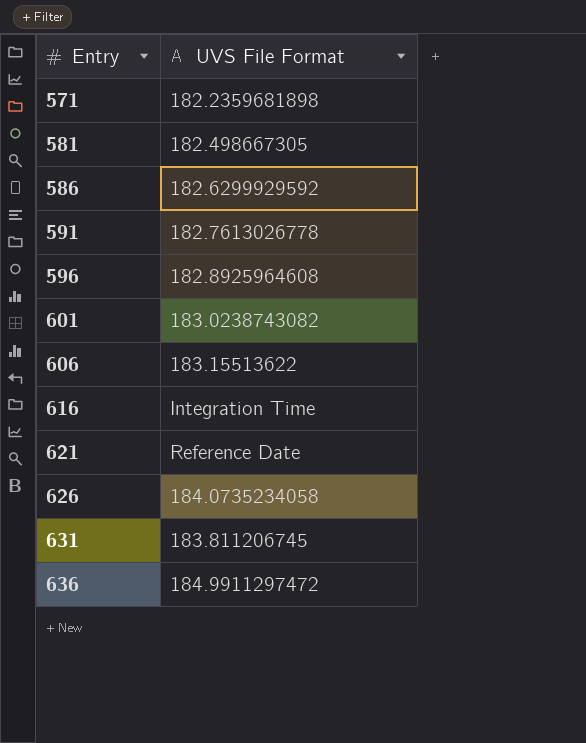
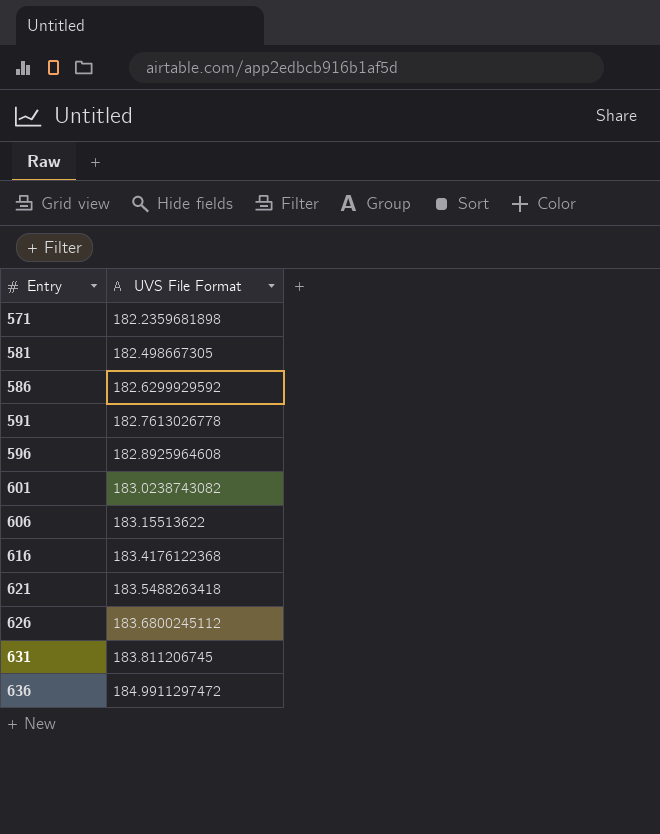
616 | UVS File Format: Integration Time -> 183.4176122368
621 | UVS File Format: Reference Date -> 183.5488263418
626 | UVS File Format: 184.0735234058 -> 183.6800245112

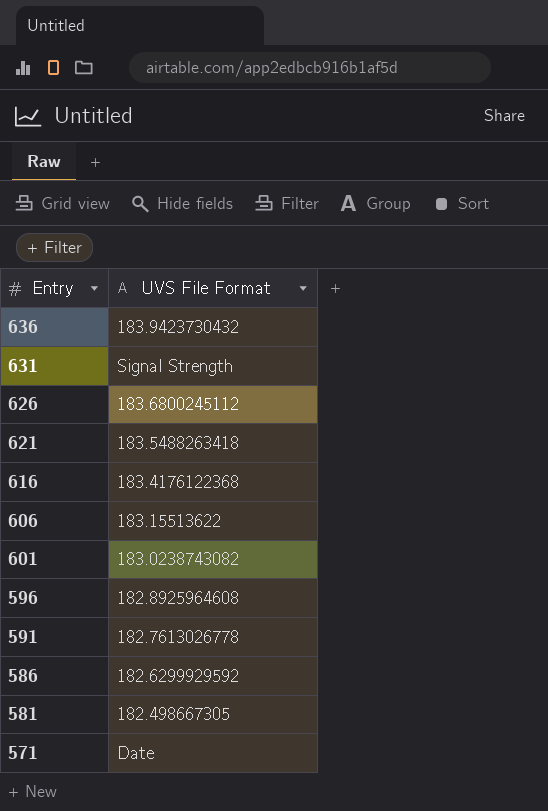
row order: Entry ascending -> Entry descending
636 | UVS File Format: 184.9911297472 -> 183.9423730432
631 | UVS File Format: 183.811206745 -> Signal Strength
571 | UVS File Format: 182.2359681898 -> Date

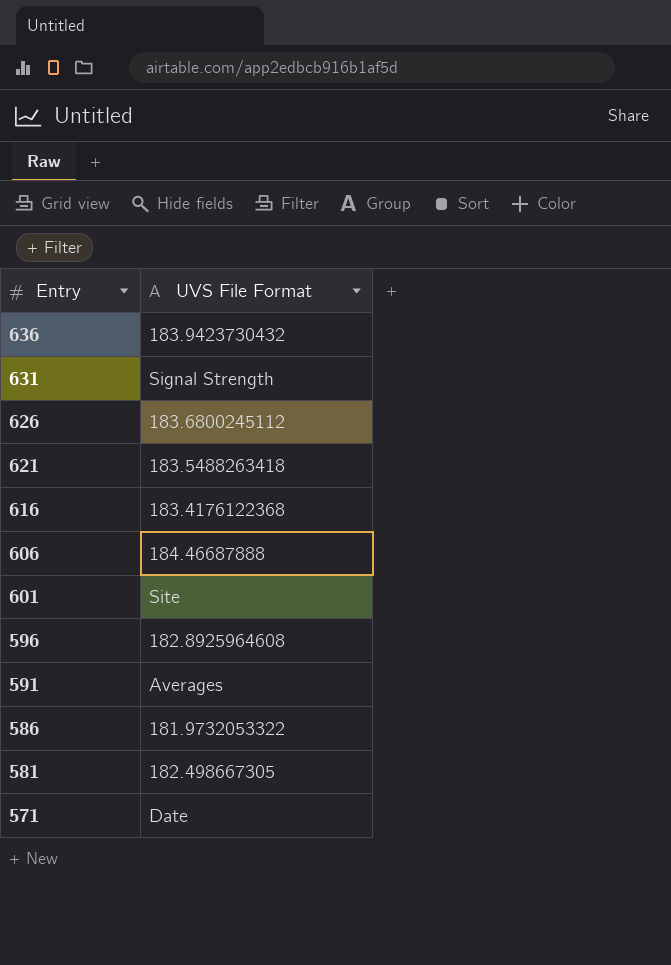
606 | UVS File Format: 183.15513622 -> 184.46687888
601 | UVS File Format: 183.0238743082 -> Site
591 | UVS File Format: 182.7613026778 -> Averages
586 | UVS File Format: 182.6299929592 -> 181.9732053322

